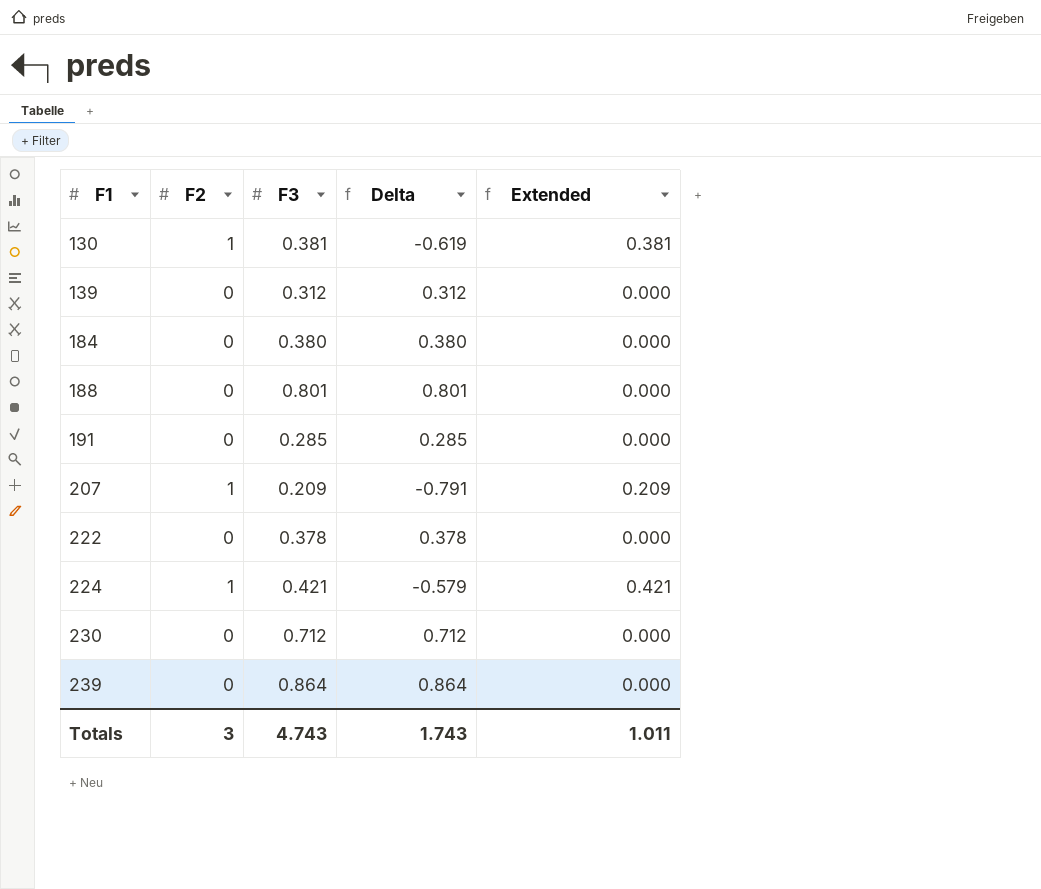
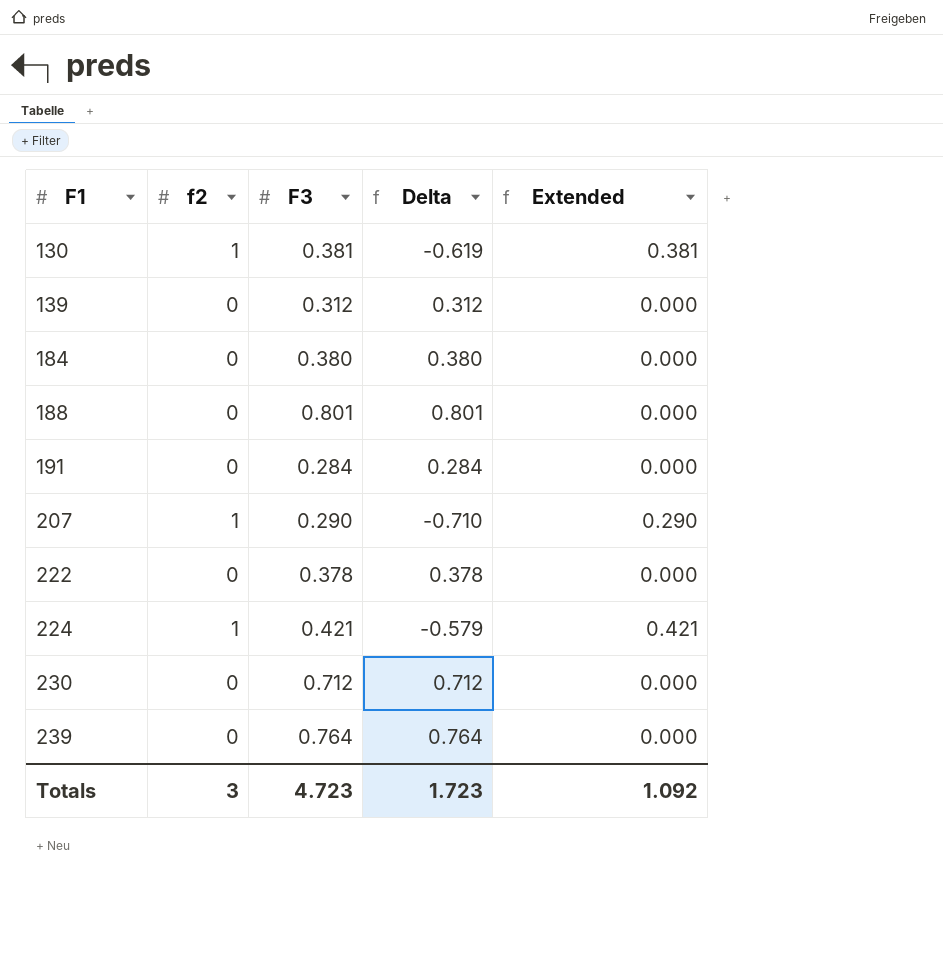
column name: F2 -> f2
191 | F3: 0.285 -> 0.284
191 | Delta: 0.285 -> 0.284
207 | F3: 0.209 -> 0.290
207 | Delta: -0.791 -> -0.710
207 | Extended: 0.209 -> 0.290
239 | F3: 0.864 -> 0.764
239 | Delta: 0.864 -> 0.764
Totals | F3: 4.743 -> 4.723
Totals | Delta: 1.743 -> 1.723
Totals | Extended: 1.011 -> 1.092

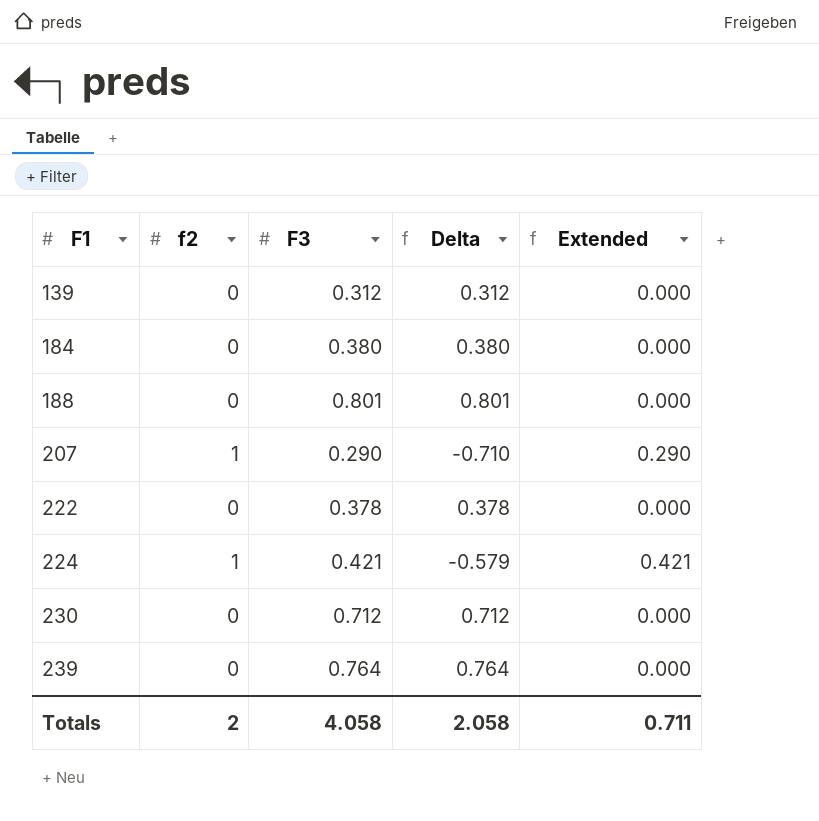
row 130: 1 | 0.381 | -0.619 | 0.381 -> none
row 191: 0 | 0.284 | 0.284 | 0.000 -> none
Totals | f2: 3 -> 2
Totals | F3: 4.723 -> 4.058
Totals | Delta: 1.723 -> 2.058
Totals | Extended: 1.092 -> 0.711

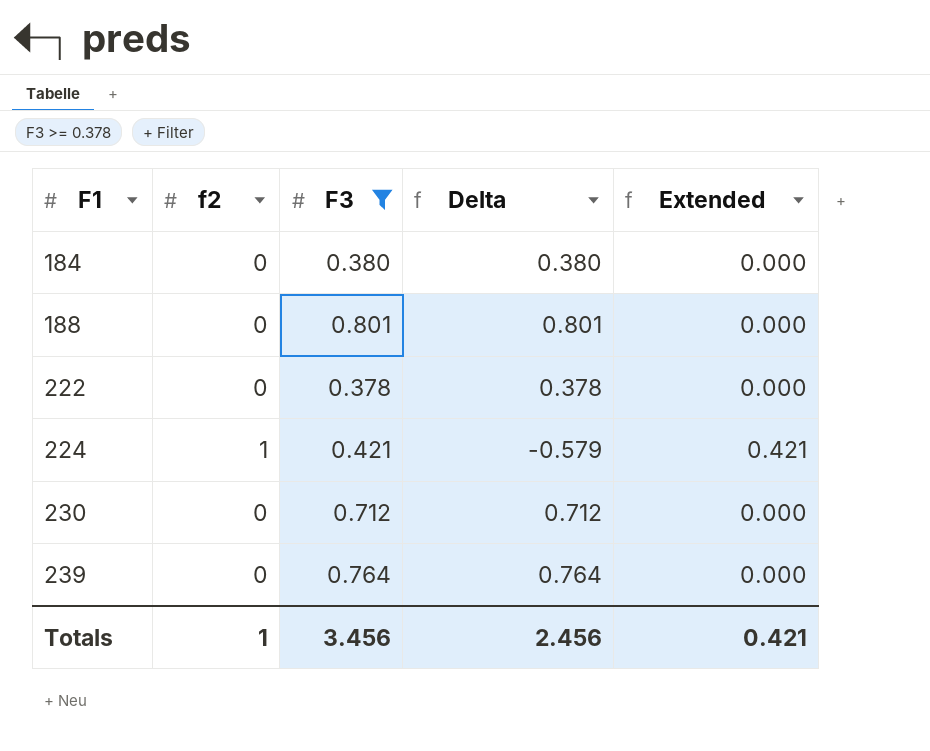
filter: none -> F3 >= 0.378
Totals | f2: 2 -> 1
Totals | F3: 4.058 -> 3.456
Totals | Delta: 2.058 -> 2.456
Totals | Extended: 0.711 -> 0.421

